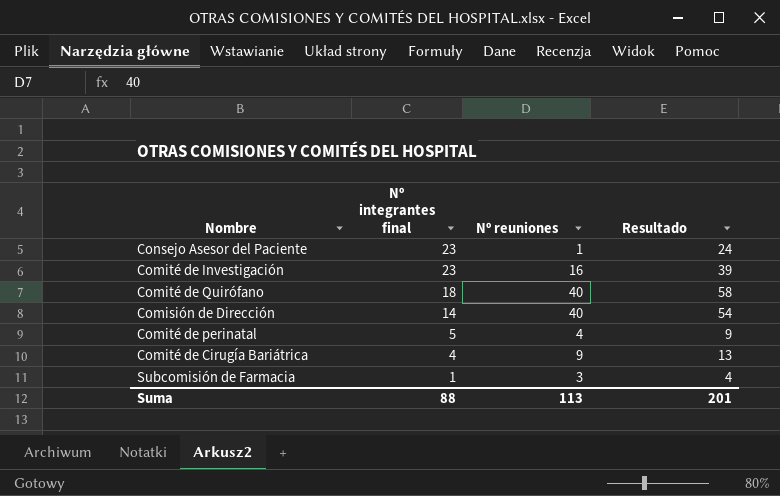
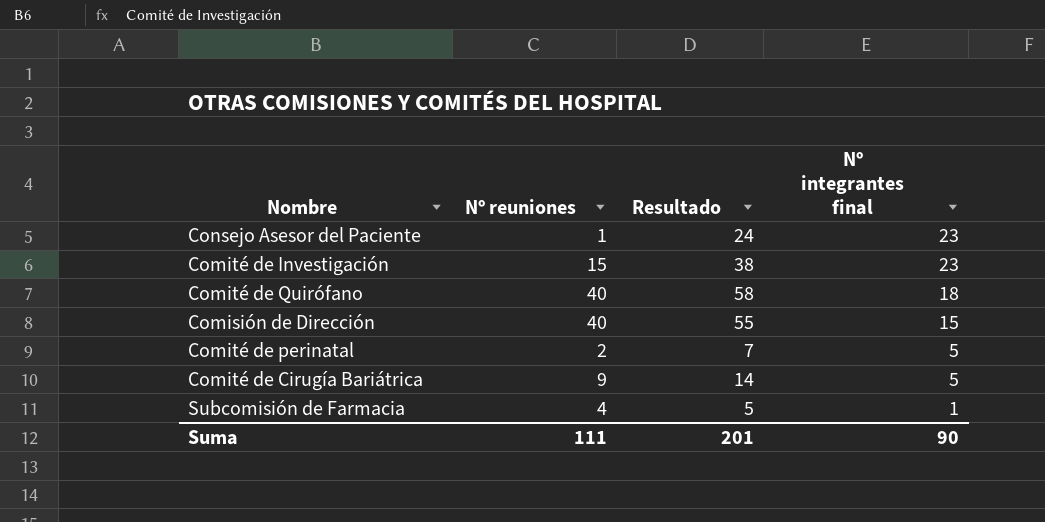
column Nº integrantes final | position: 2 -> 4
Comité de Investigación | Nº reuniones: 16 -> 15
Comité de Investigación | Resultado: 39 -> 38
Comisión de Dirección | Resultado: 54 -> 55
Comisión de Dirección | Nº integrantes final: 14 -> 15
Comité de perinatal | Nº reuniones: 4 -> 2
Comité de perinatal | Resultado: 9 -> 7
Comité de Cirugía Bariátrica | Resultado: 13 -> 14
Comité de Cirugía Bariátrica | Nº integrantes final: 4 -> 5
Subcomisión de Farmacia | Nº reuniones: 3 -> 4
Subcomisión de Farmacia | Resultado: 4 -> 5
Suma | Nº reuniones: 113 -> 111
Suma | Nº integrantes final: 88 -> 90

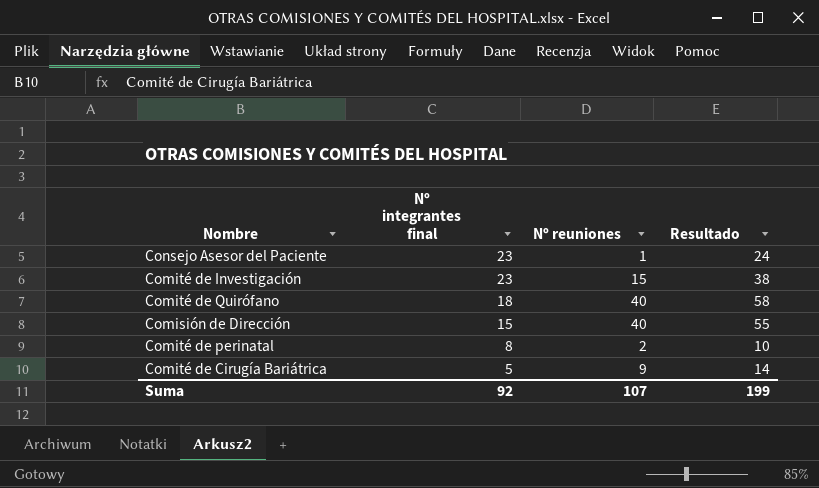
column Nº integrantes final | position: 4 -> 2
row Subcomisión de Farmacia: 4 | 5 | 1 -> none
Comité de perinatal | Nº integrantes final: 5 -> 8
Comité de perinatal | Resultado: 7 -> 10
Suma | Nº integrantes final: 90 -> 92
Suma | Nº reuniones: 111 -> 107
Suma | Resultado: 201 -> 199

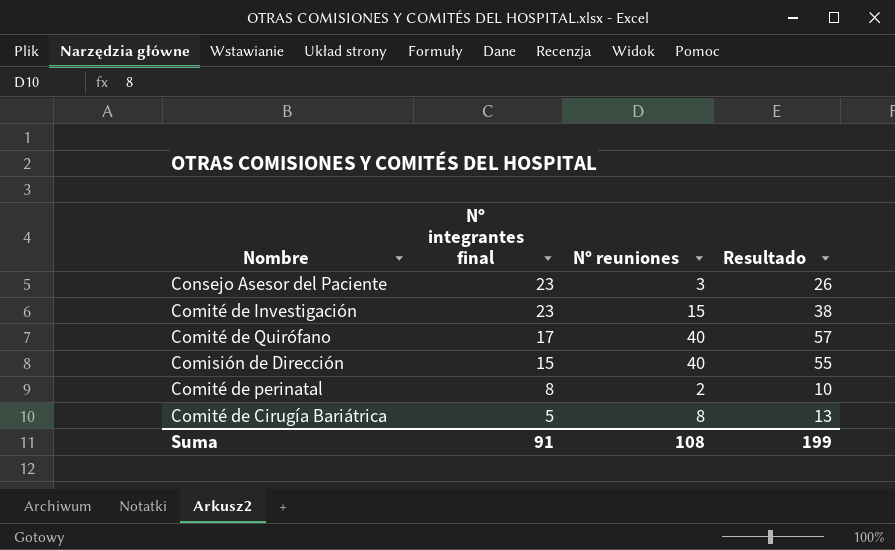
Consejo Asesor del Paciente | Nº reuniones: 1 -> 3
Consejo Asesor del Paciente | Resultado: 24 -> 26
Comité de Quirófano | Nº integrantes final: 18 -> 17
Comité de Quirófano | Resultado: 58 -> 57
Comité de Cirugía Bariátrica | Nº reuniones: 9 -> 8
Comité de Cirugía Bariátrica | Resultado: 14 -> 13
Suma | Nº integrantes final: 92 -> 91
Suma | Nº reuniones: 107 -> 108

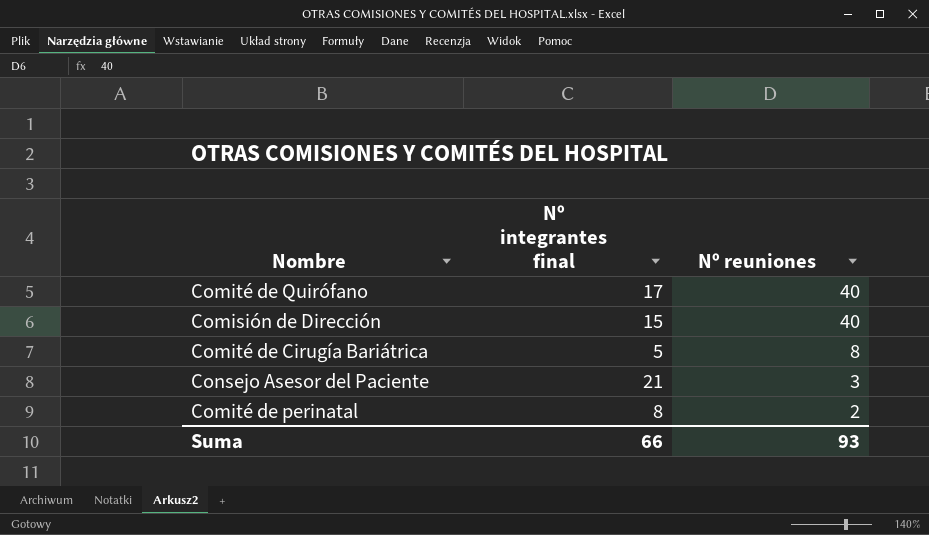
row order: Nº integrantes final descending -> Nº reuniones descending
column Resultado | formula: [Nº integrantes final] + [Nº reuniones] -> none
row Comité de Investigación: 23 | 15 | 38 -> none
Consejo Asesor del Paciente | Nº integrantes final: 23 -> 21
Suma | Nº integrantes final: 91 -> 66
Suma | Nº reuniones: 108 -> 93

